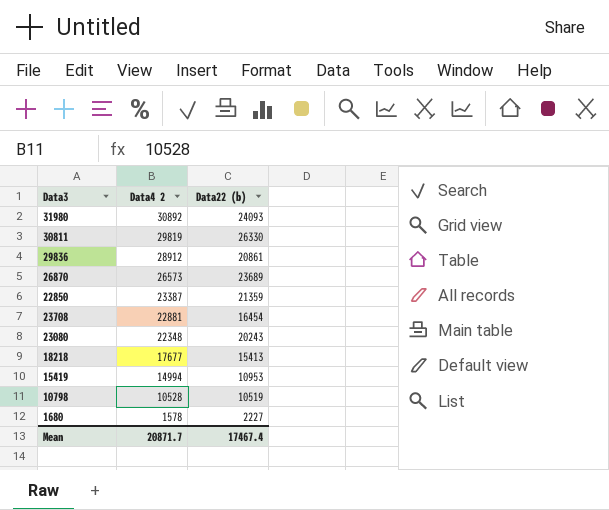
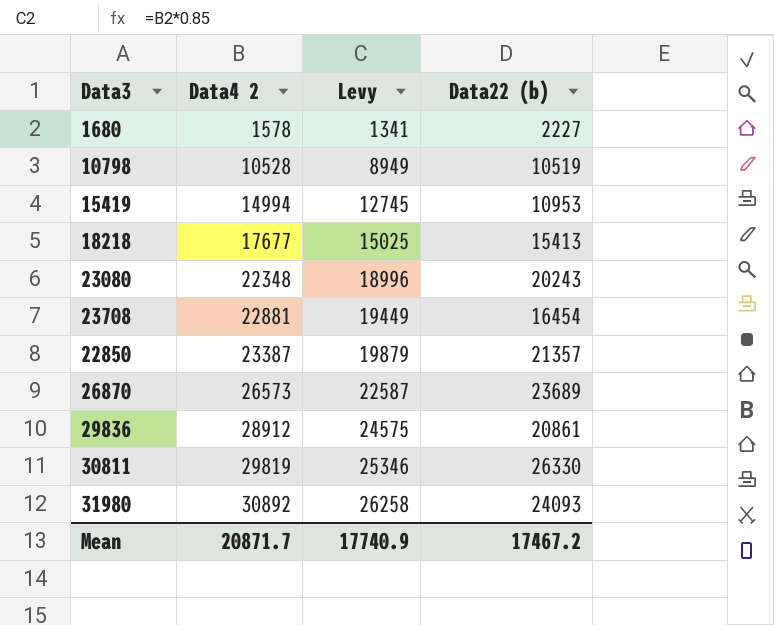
row order: Data4 2 descending -> Data4 2 ascending
column Levy | formula: none -> [Data4 2] * 0.85
22850 | Data22 (b): 21359 -> 21357
Mean | Data22 (b): 17467.4 -> 17467.2

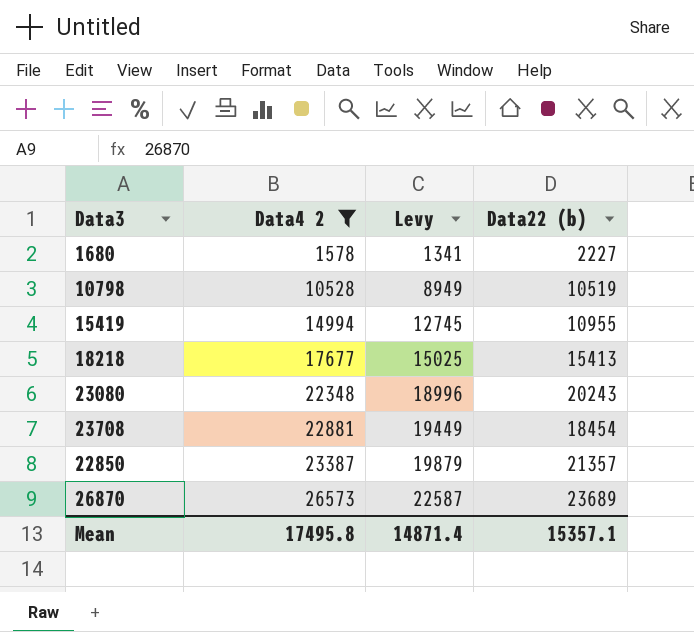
filter: none -> Data4 2 <= 26573
15419 | Data22 (b): 10953 -> 10955
23708 | Data22 (b): 16454 -> 18454
Mean | Data4 2: 20871.7 -> 17495.8
Mean | Levy: 17740.9 -> 14871.4
Mean | Data22 (b): 17467.2 -> 15357.1

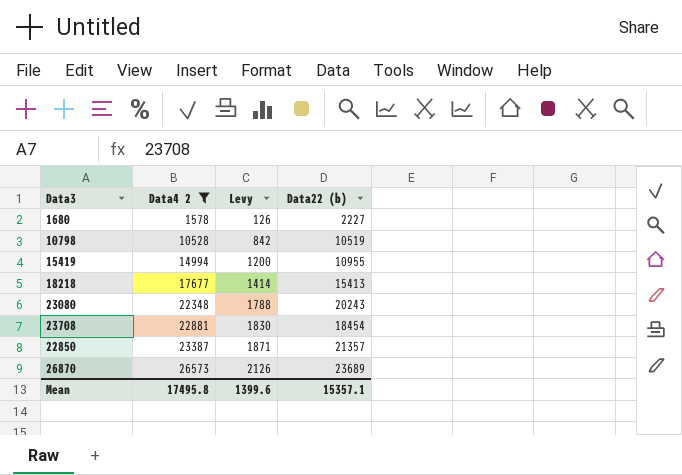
column Levy | formula: [Data4 2] * 0.85 -> [Data4 2] * 0.08
Mean | Levy: 14871.4 -> 1399.6

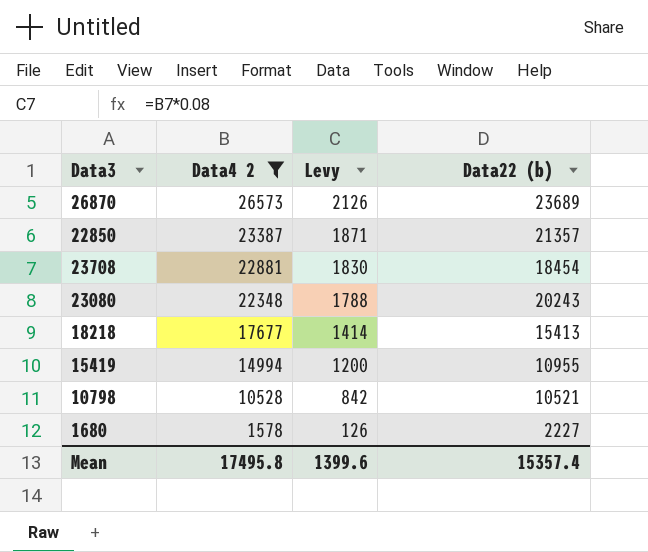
row order: Data4 2 ascending -> Data4 2 descending
10798 | Data22 (b): 10519 -> 10521
Mean | Data22 (b): 15357.1 -> 15357.4

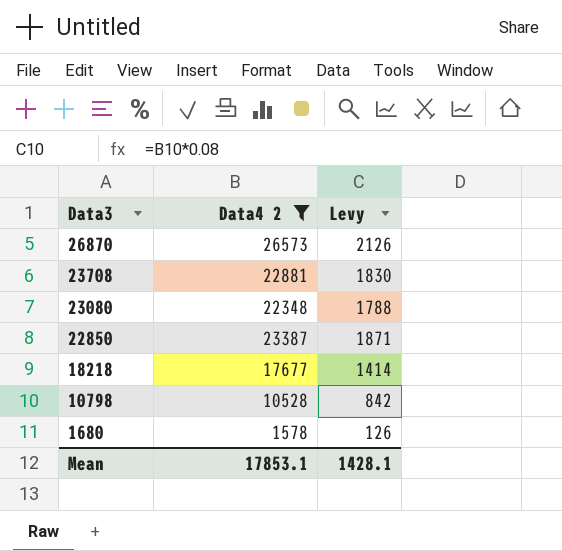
row order: Data4 2 descending -> Data3 descending
column Data22 (b) | position: 4 -> none
row 15419: 14994 | 1200 | 10955 -> none
Mean | Data4 2: 17495.8 -> 17853.1
Mean | Levy: 1399.6 -> 1428.1

